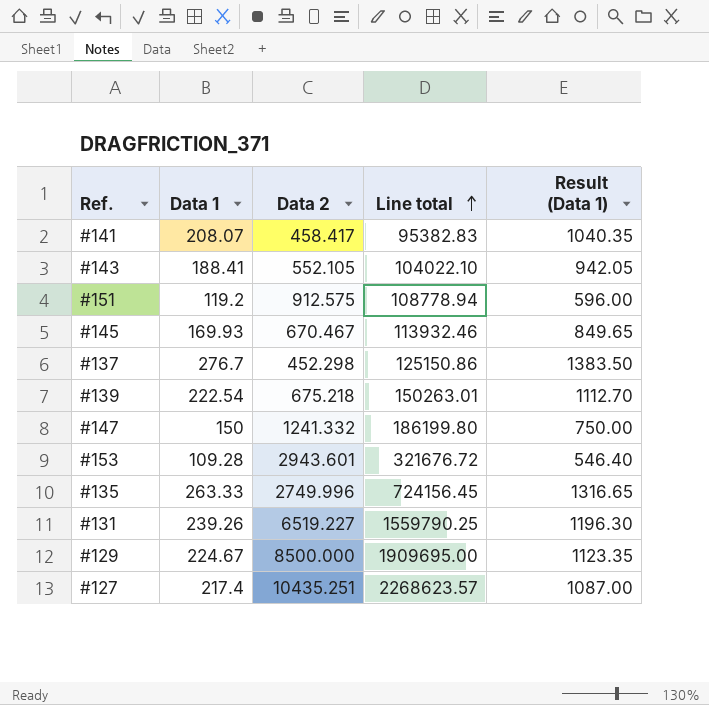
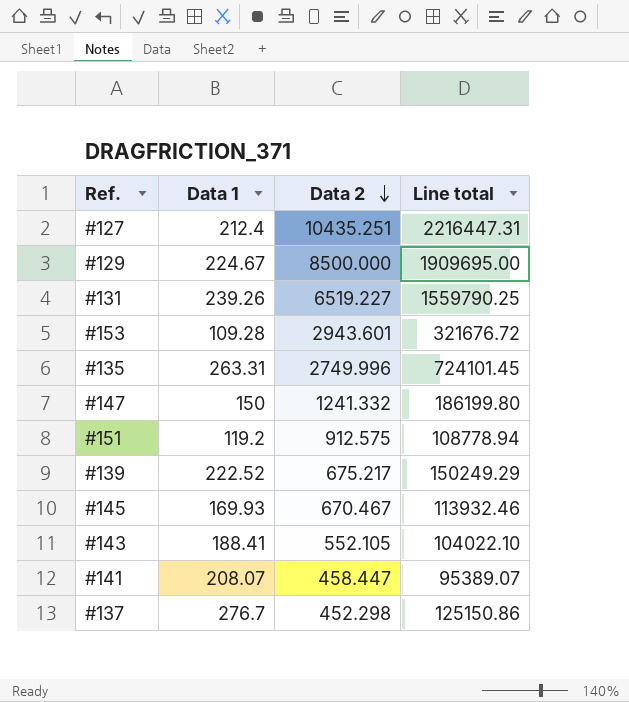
row order: Line total ascending -> Data 2 descending
column Result (Data 1) | formula: [Data 1] * 5 -> none
#127 | Data 1: 217.4 -> 212.4
#127 | Line total: 2268623.57 -> 2216447.31
#135 | Data 1: 263.33 -> 263.31
#135 | Line total: 724156.45 -> 724101.45
#139 | Data 1: 222.54 -> 222.52
#139 | Data 2: 675.218 -> 675.217
#139 | Line total: 150263.01 -> 150249.29
#141 | Data 2: 458.417 -> 458.447
#141 | Line total: 95382.83 -> 95389.07

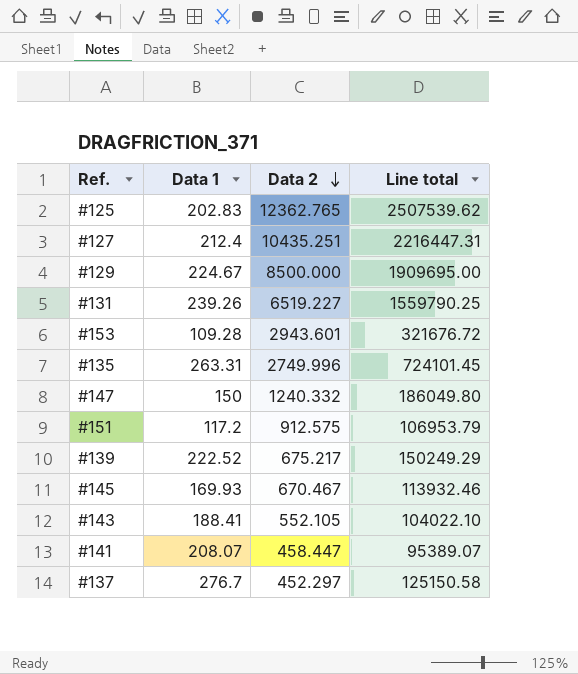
row #125: none -> 202.83 | 12362.765 | 2507539.62
#147 | Data 2: 1241.332 -> 1240.332
#147 | Line total: 186199.80 -> 186049.80
#151 | Data 1: 119.2 -> 117.2
#151 | Line total: 108778.94 -> 106953.79
#137 | Data 2: 452.298 -> 452.297
#137 | Line total: 125150.86 -> 125150.58

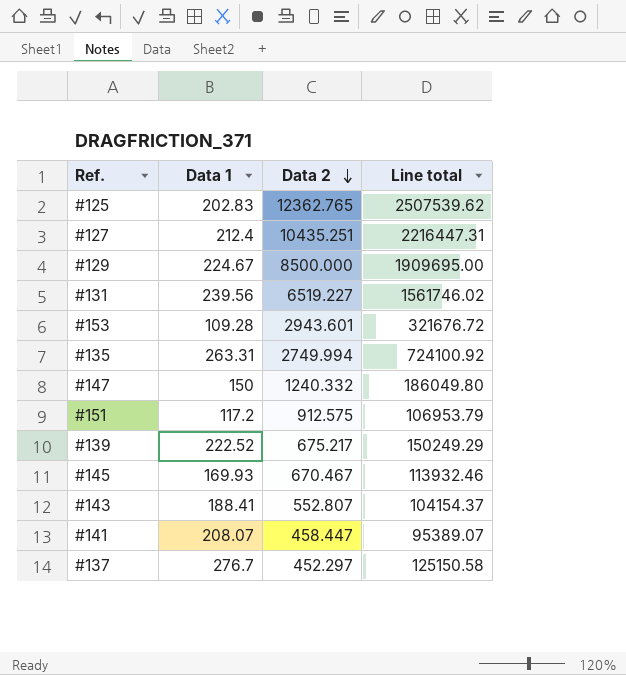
#131 | Data 1: 239.26 -> 239.56
#131 | Line total: 1559790.25 -> 1561746.02
#135 | Data 2: 2749.996 -> 2749.994
#135 | Line total: 724101.45 -> 724100.92
#143 | Data 2: 552.105 -> 552.807
#143 | Line total: 104022.10 -> 104154.37

